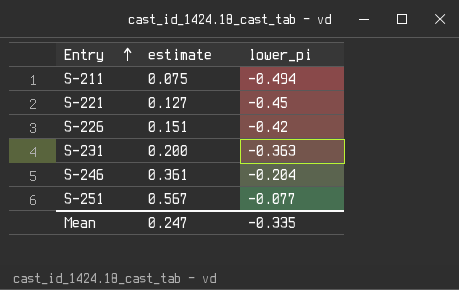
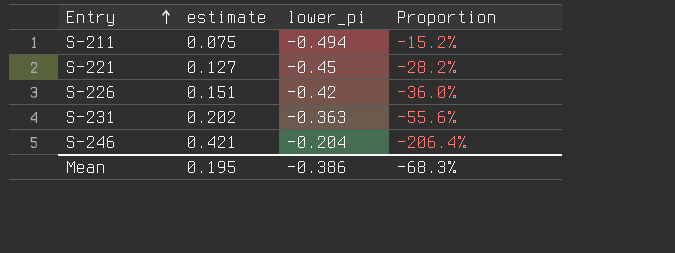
column Proportion | formula: none -> [estimate] / [lower_pi]
row S-251: 0.567 | -0.077 -> none
S-231 | estimate: 0.200 -> 0.202
S-246 | estimate: 0.361 -> 0.421
Mean | estimate: 0.247 -> 0.195
Mean | lower_pi: -0.335 -> -0.386

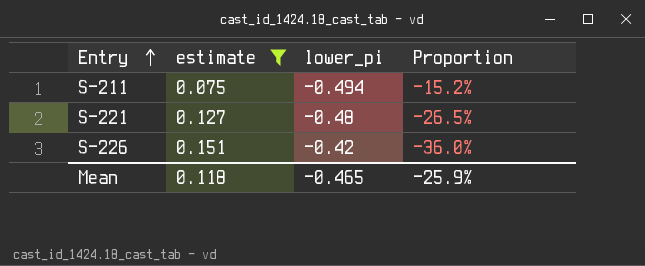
filter: none -> estimate <= 0.151
S-221 | lower_pi: -0.45 -> -0.48
S-221 | Proportion: -28.2% -> -26.5%
Mean | estimate: 0.195 -> 0.118
Mean | lower_pi: -0.386 -> -0.465
Mean | Proportion: -68.3% -> -25.9%

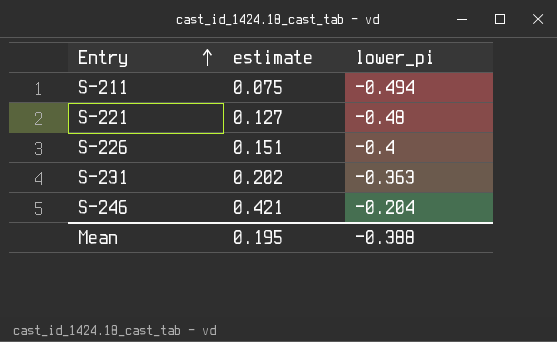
filter: estimate <= 0.151 -> none
column Proportion | formula: [estimate] / [lower_pi] -> none
S-226 | lower_pi: -0.42 -> -0.4
Mean | estimate: 0.118 -> 0.195
Mean | lower_pi: -0.465 -> -0.388

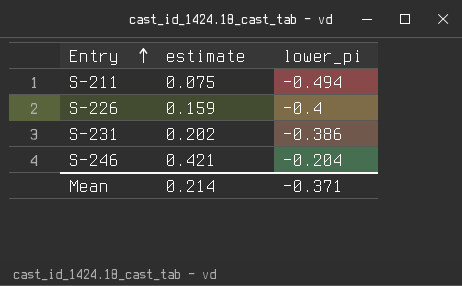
row S-221: 0.127 | -0.48 -> none
S-226 | estimate: 0.151 -> 0.159
S-231 | lower_pi: -0.363 -> -0.386
Mean | estimate: 0.195 -> 0.214
Mean | lower_pi: -0.388 -> -0.371

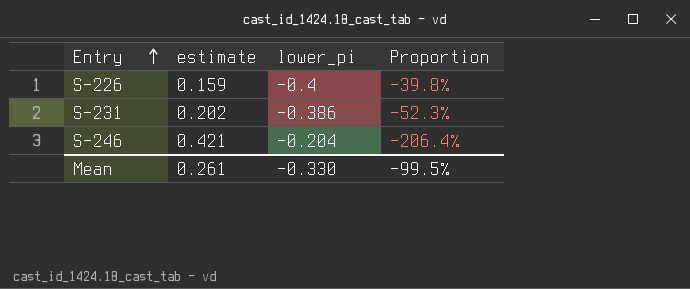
column Proportion | formula: none -> [estimate] / [lower_pi]
row S-211: 0.075 | -0.494 -> none
Mean | estimate: 0.214 -> 0.261
Mean | lower_pi: -0.371 -> -0.330

